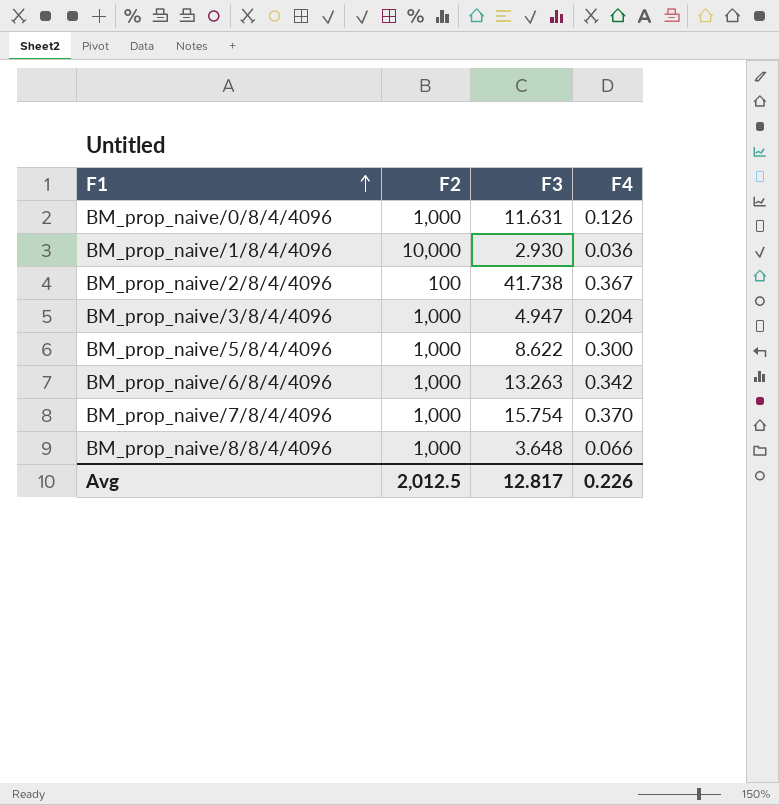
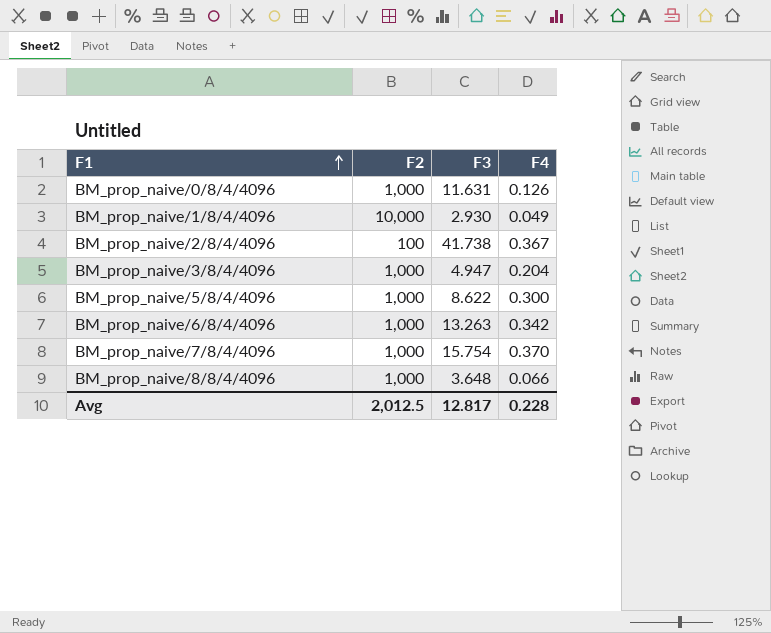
BM_prop_naive/1/8/4/4096 | F4: 0.036 -> 0.049
Avg | F4: 0.226 -> 0.228

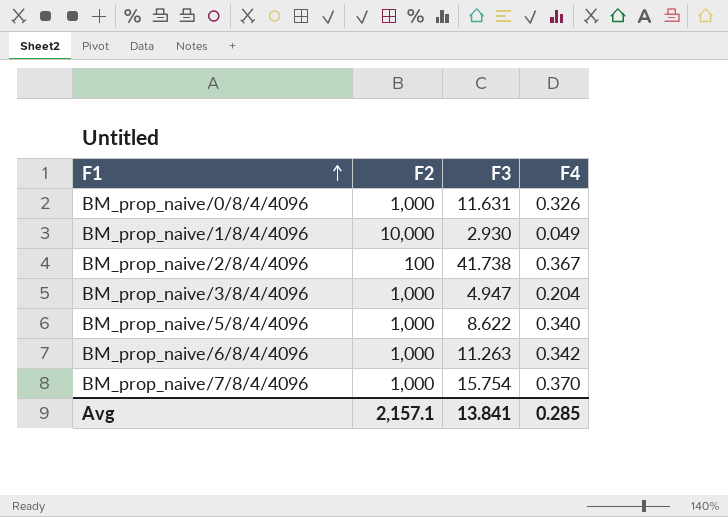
row BM_prop_naive/8/8/4/4096: 1,000 | 3.648 | 0.066 -> none
BM_prop_naive/0/8/4/4096 | F4: 0.126 -> 0.326
BM_prop_naive/5/8/4/4096 | F4: 0.300 -> 0.340
BM_prop_naive/6/8/4/4096 | F3: 13.263 -> 11.263
Avg | F2: 2,012.5 -> 2,157.1
Avg | F3: 12.817 -> 13.841
Avg | F4: 0.228 -> 0.285

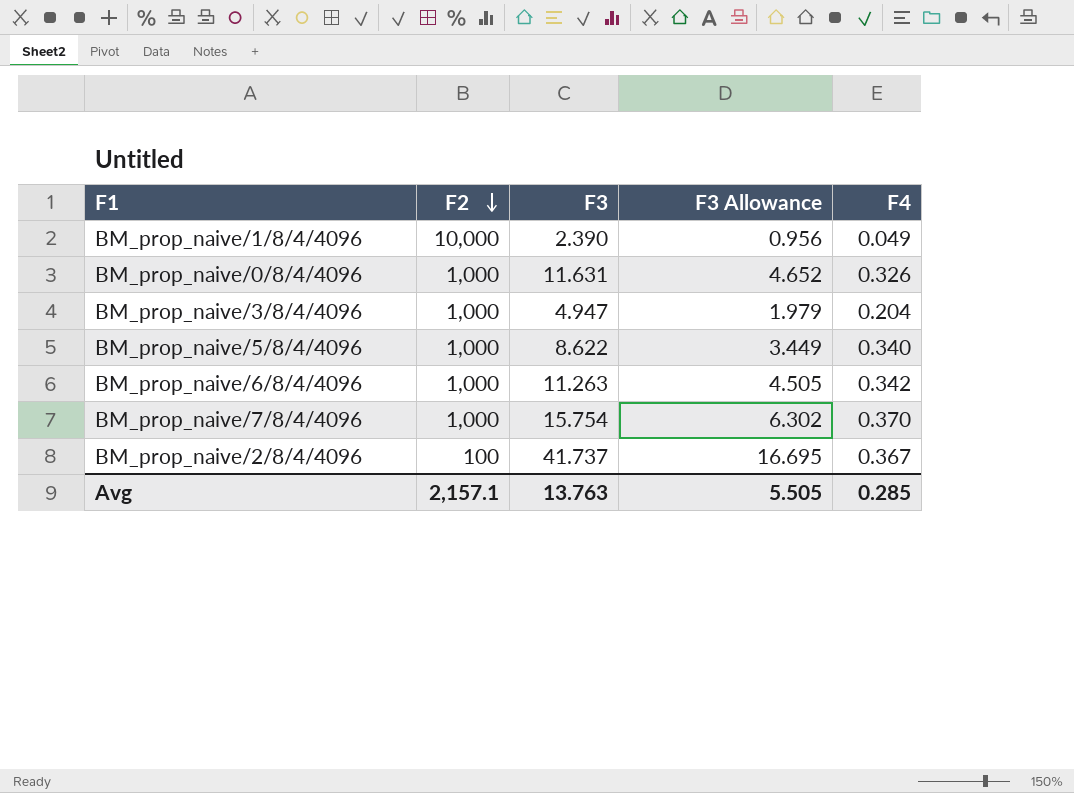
row order: F1 ascending -> F2 descending
column F3 Allowance | formula: none -> [F3] * 0.4
BM_prop_naive/1/8/4/4096 | F3: 2.930 -> 2.390
BM_prop_naive/2/8/4/4096 | F3: 41.738 -> 41.737
Avg | F3: 13.841 -> 13.763

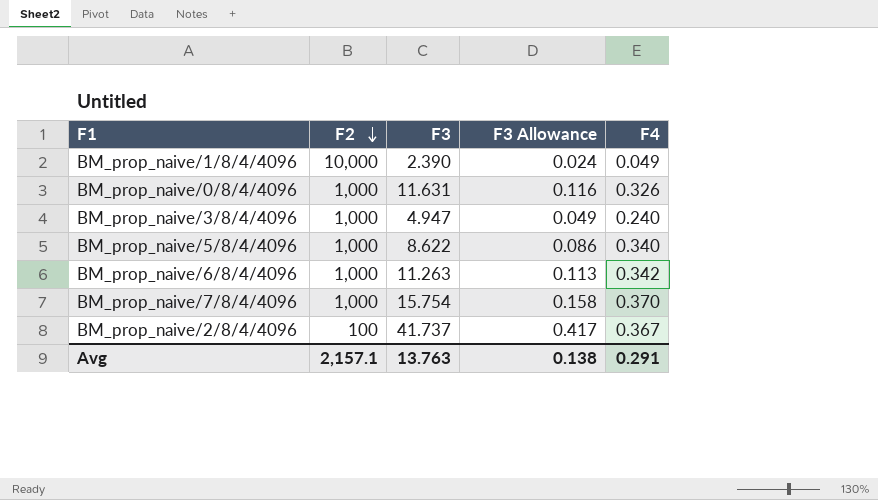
column F3 Allowance | formula: [F3] * 0.4 -> [F3] * 0.01
BM_prop_naive/3/8/4/4096 | F4: 0.204 -> 0.240
Avg | F3 Allowance: 5.505 -> 0.138
Avg | F4: 0.285 -> 0.291

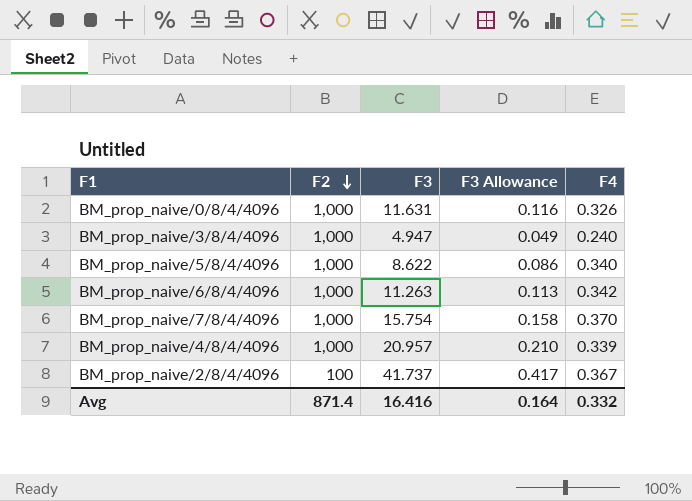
row BM_prop_naive/1/8/4/4096: 10,000 | 2.390 | 0.024 | 0.049 -> none
row BM_prop_naive/4/8/4/4096: none -> 1,000 | 20.957 | 0.210 | 0.339
Avg | F2: 2,157.1 -> 871.4
Avg | F3: 13.763 -> 16.416
Avg | F3 Allowance: 0.138 -> 0.164
Avg | F4: 0.291 -> 0.332

